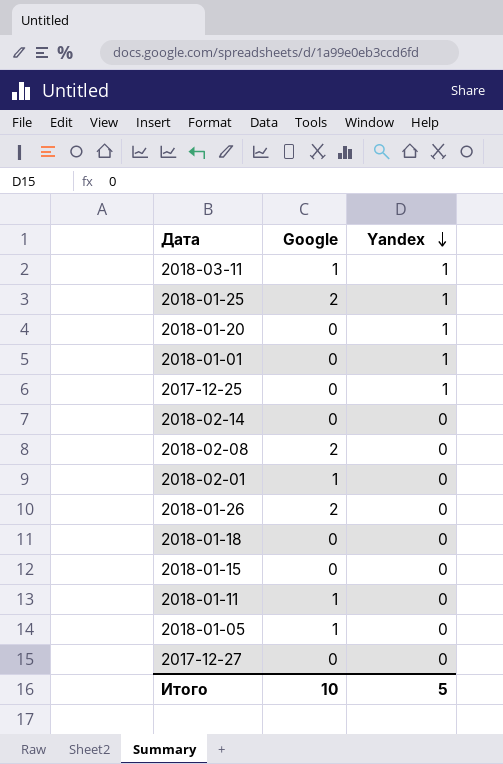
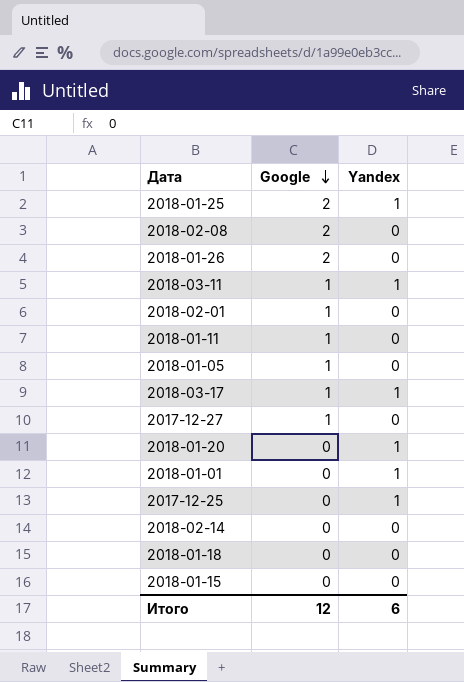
row order: Yandex descending -> Google descending
row 2018-03-17: none -> 1 | 1
2017-12-27 | Google: 0 -> 1
Итого | Google: 10 -> 12
Итого | Yandex: 5 -> 6

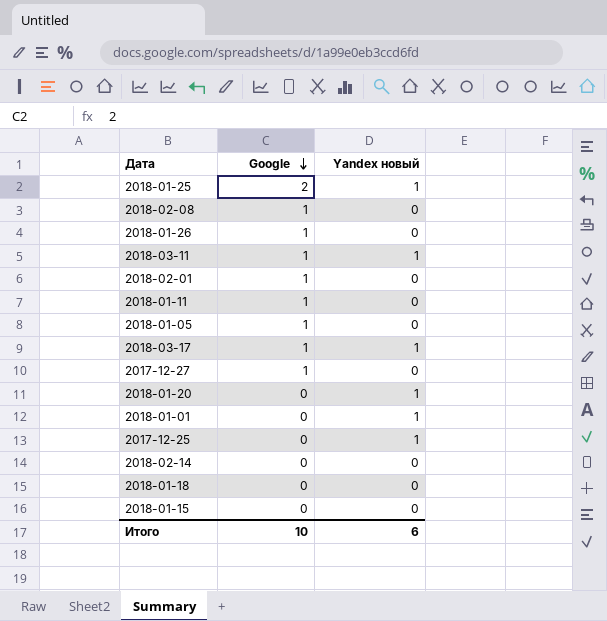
column name: Yandex -> Yandex новый
2018-02-08 | Google: 2 -> 1
2018-01-26 | Google: 2 -> 1
Итого | Google: 12 -> 10

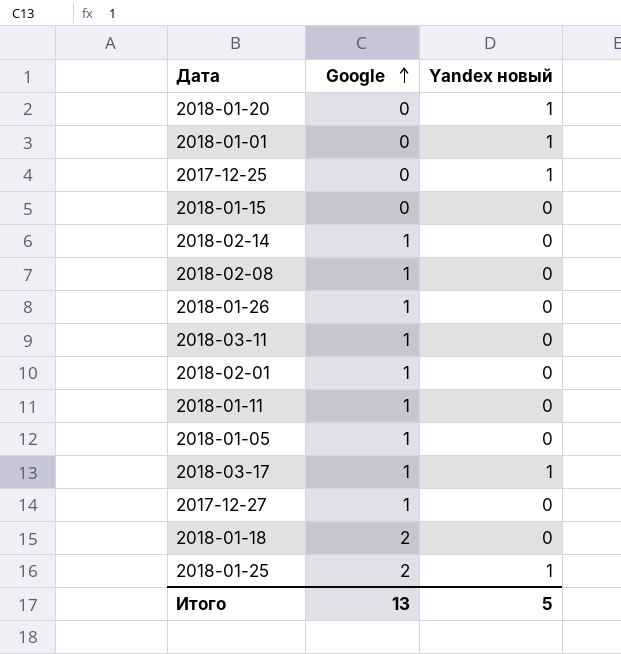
row order: Google descending -> Google ascending
2018-02-14 | Google: 0 -> 1
2018-03-11 | Yandex новый: 1 -> 0
2018-01-18 | Google: 0 -> 2
Итого | Google: 10 -> 13
Итого | Yandex новый: 6 -> 5

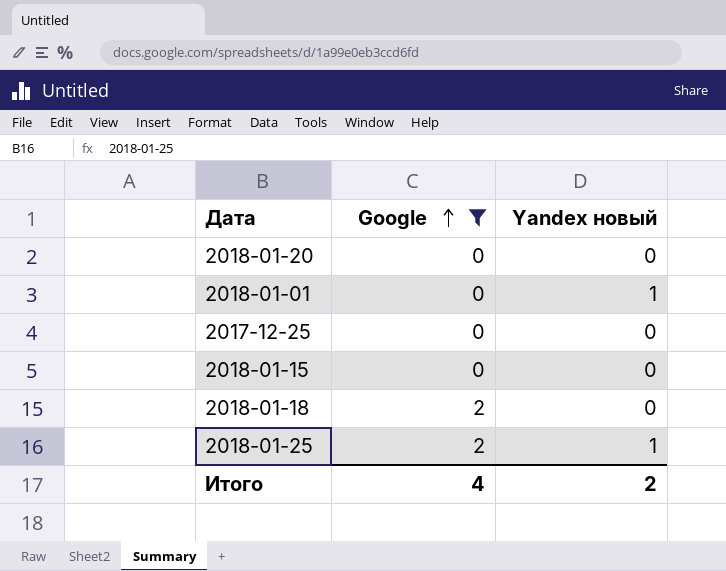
filter: none -> Google != 1
2018-01-20 | Yandex новый: 1 -> 0
2017-12-25 | Yandex новый: 1 -> 0
Итого | Google: 13 -> 4
Итого | Yandex новый: 5 -> 2

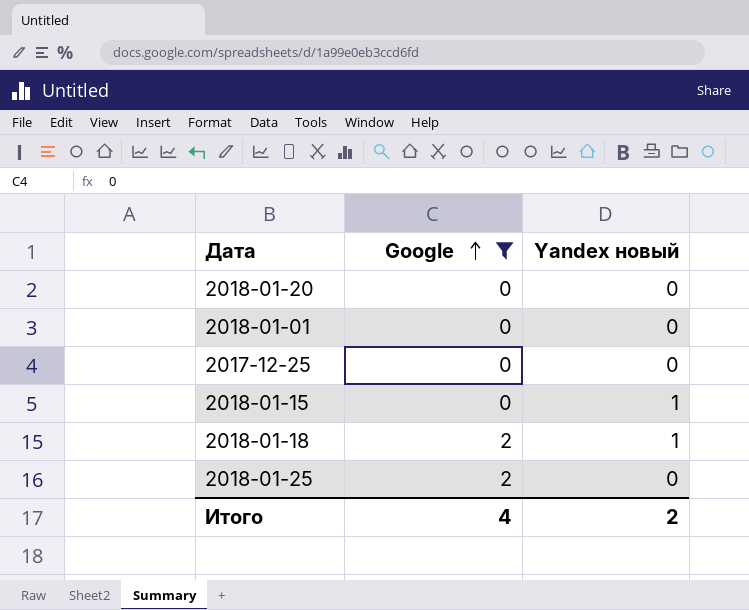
2018-01-01 | Yandex новый: 1 -> 0
2018-01-15 | Yandex новый: 0 -> 1
2018-01-18 | Yandex новый: 0 -> 1
2018-01-25 | Yandex новый: 1 -> 0

